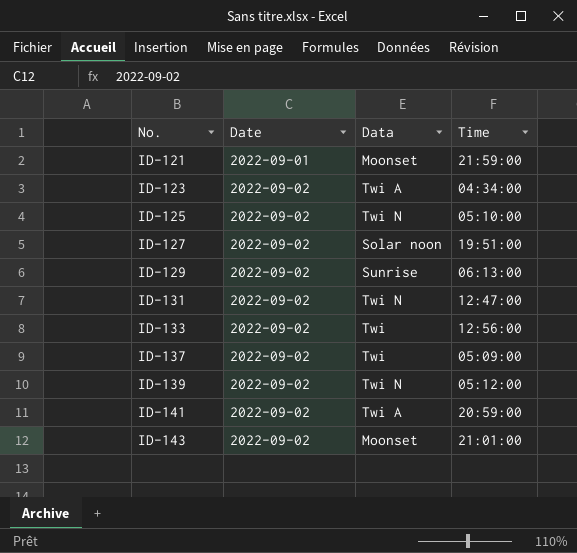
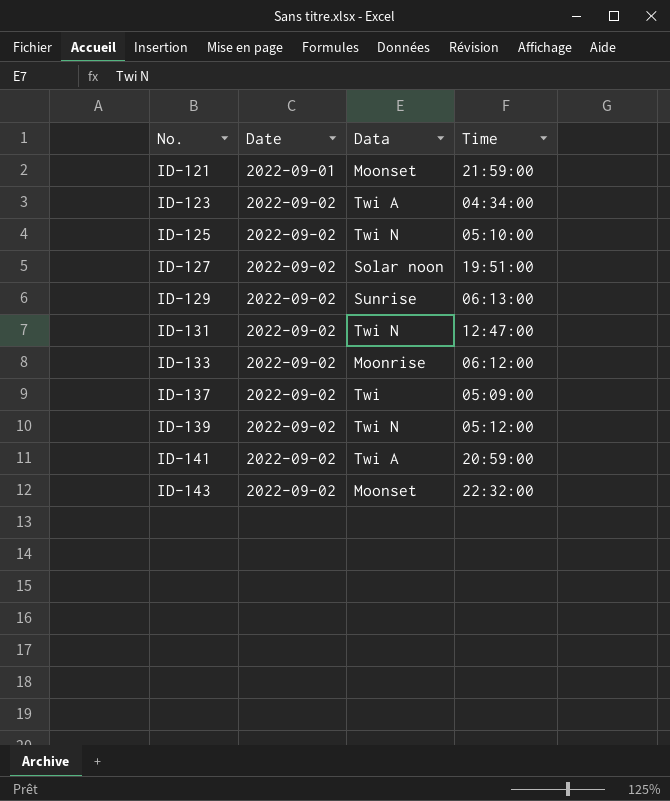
ID-133 | Data: Twi -> Moonrise
ID-133 | Time: 12:56:00 -> 06:12:00
ID-143 | Time: 21:01:00 -> 22:32:00

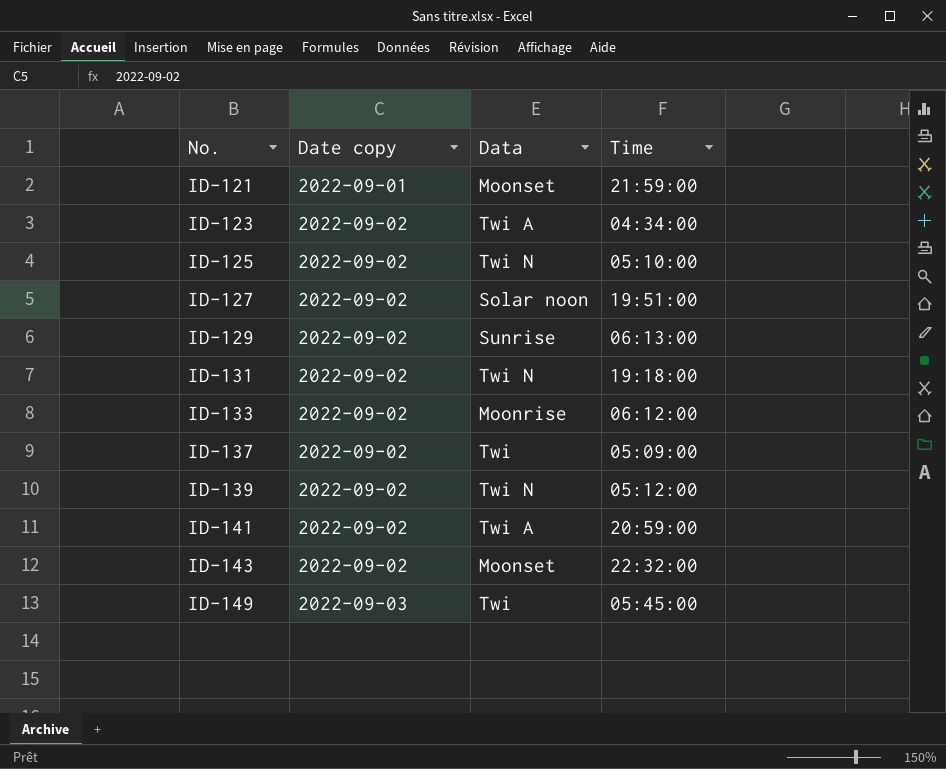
column name: Date -> Date copy
ID-131 | Time: 12:47:00 -> 19:18:00
row ID-149: none -> 2022-09-03 | Twi | 05:45:00

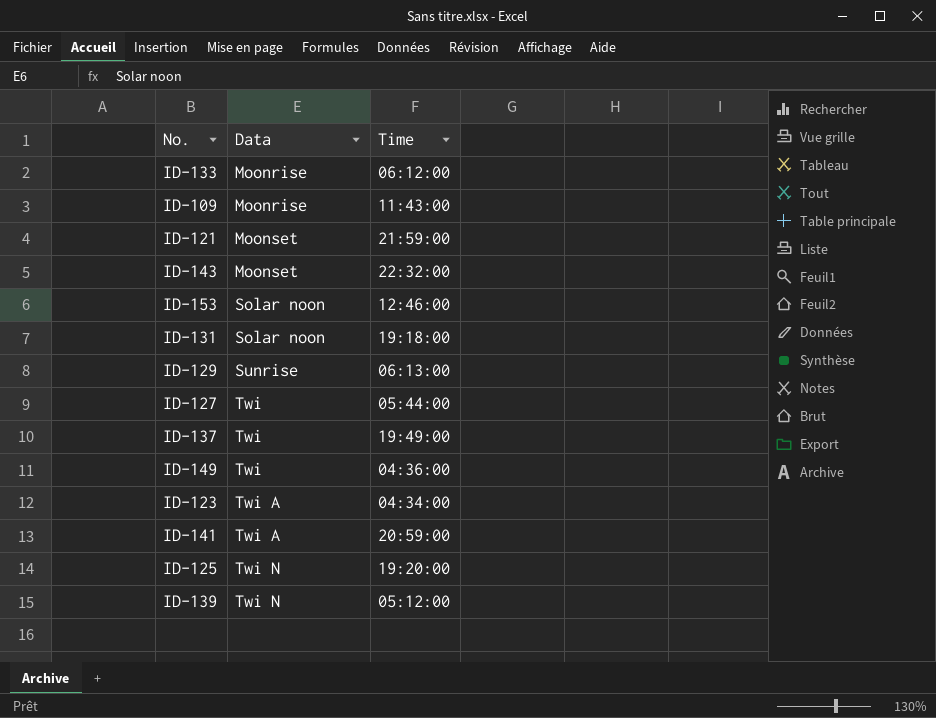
row order: No. ascending -> Data ascending
column Date copy | position: 2 -> none
row ID-109: none -> Moonrise | 11:43:00
row ID-153: none -> Solar noon | 12:46:00
ID-131 | Data: Twi N -> Solar noon
ID-127 | Data: Solar noon -> Twi
ID-127 | Time: 19:51:00 -> 05:44:00
ID-137 | Time: 05:09:00 -> 19:49:00
ID-149 | Time: 05:45:00 -> 04:36:00
ID-125 | Time: 05:10:00 -> 19:20:00

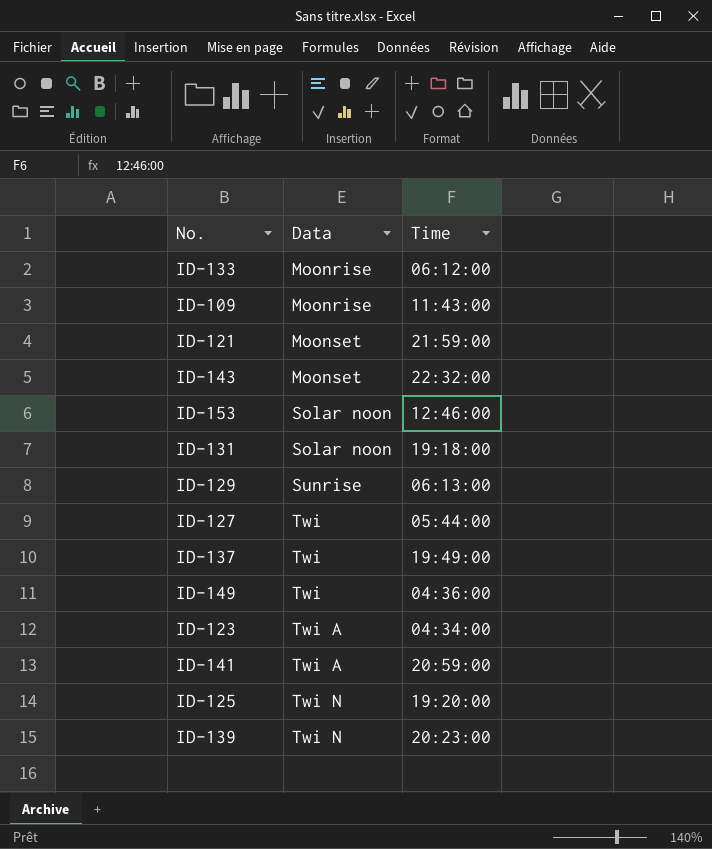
ID-139 | Time: 05:12:00 -> 20:23:00

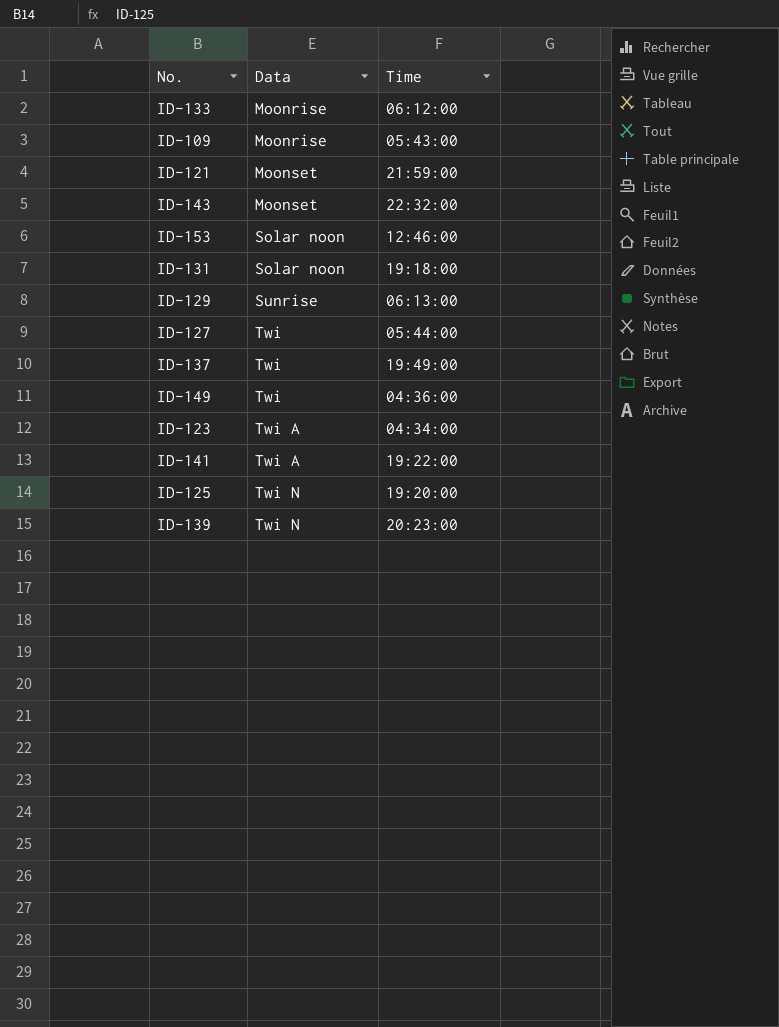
ID-109 | Time: 11:43:00 -> 05:43:00
ID-141 | Time: 20:59:00 -> 19:22:00

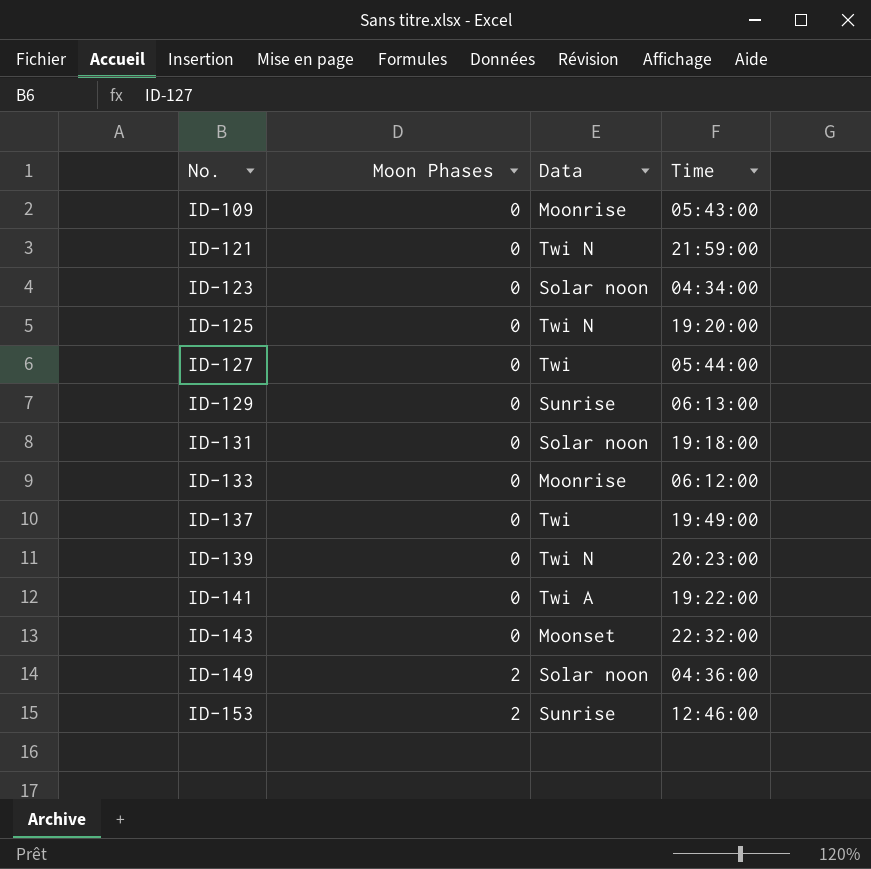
row order: Data ascending -> No. ascending
column Moon Phases | position: none -> 2
ID-121 | Data: Moonset -> Twi N
ID-123 | Data: Twi A -> Solar noon
ID-149 | Data: Twi -> Solar noon
ID-153 | Data: Solar noon -> Sunrise

